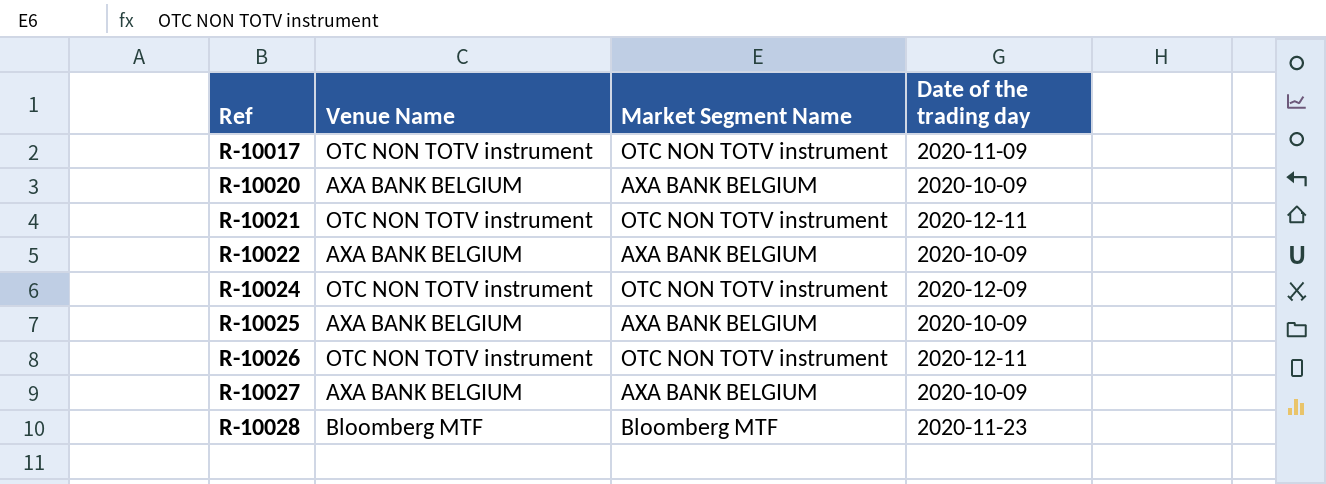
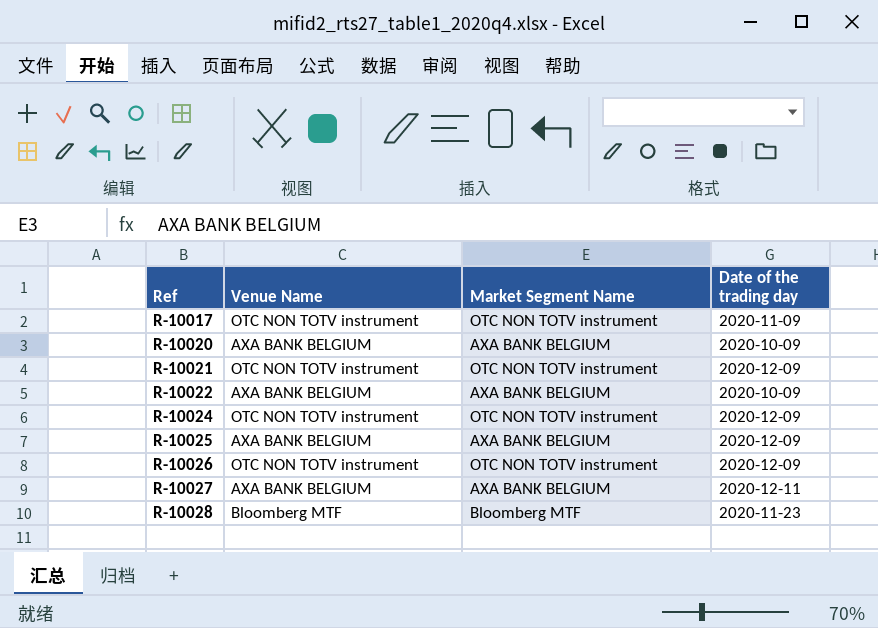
R-10021 | Date of the trading day: 2020-12-11 -> 2020-12-09
R-10025 | Date of the trading day: 2020-10-09 -> 2020-12-09
R-10026 | Date of the trading day: 2020-12-11 -> 2020-12-09
R-10027 | Date of the trading day: 2020-10-09 -> 2020-12-11

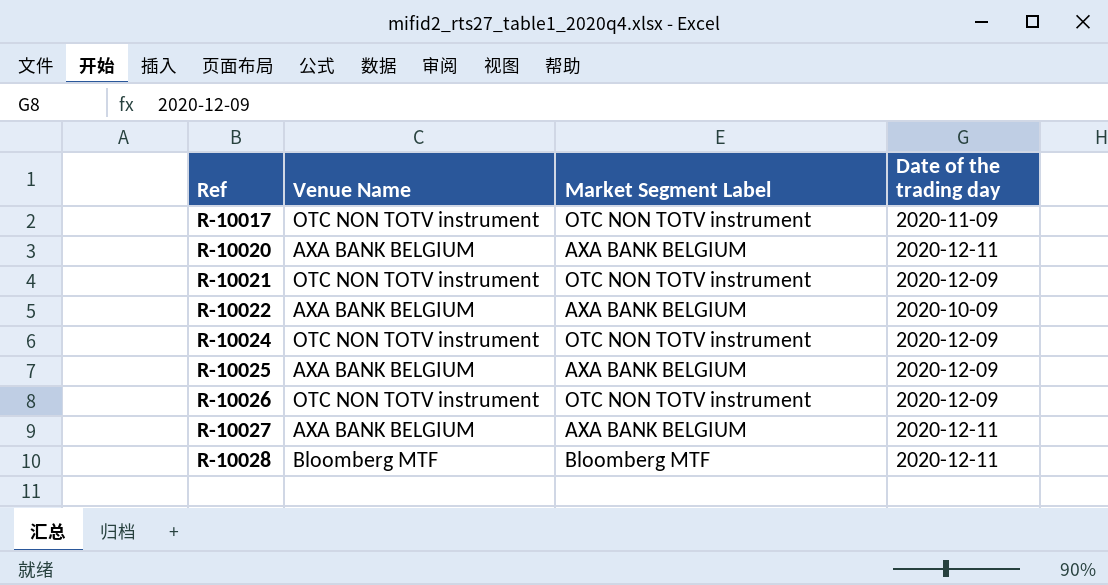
column name: Market Segment Name -> Market Segment Label
R-10020 | Date of the trading day: 2020-10-09 -> 2020-12-11
R-10028 | Date of the trading day: 2020-11-23 -> 2020-12-11

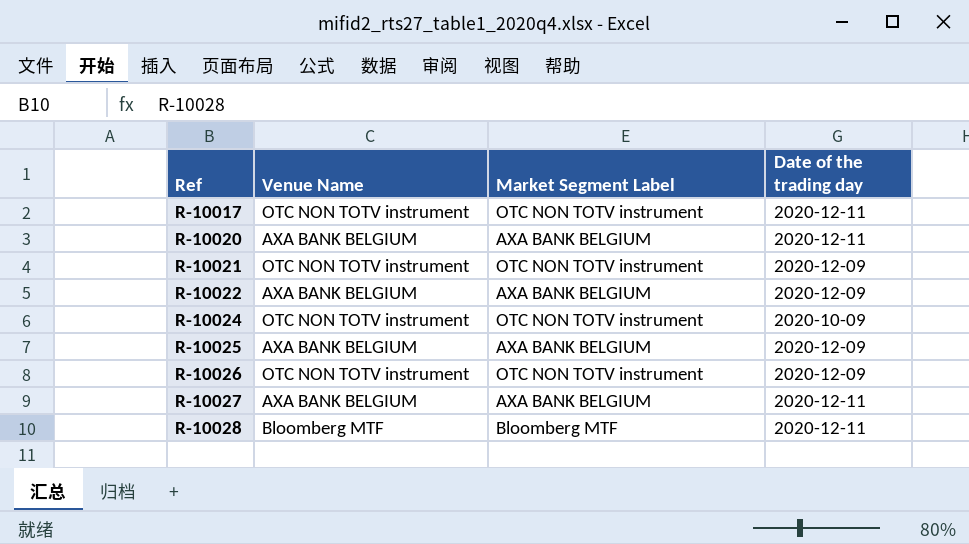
R-10017 | Date of the trading day: 2020-11-09 -> 2020-12-11
R-10022 | Date of the trading day: 2020-10-09 -> 2020-12-09
R-10024 | Date of the trading day: 2020-12-09 -> 2020-10-09

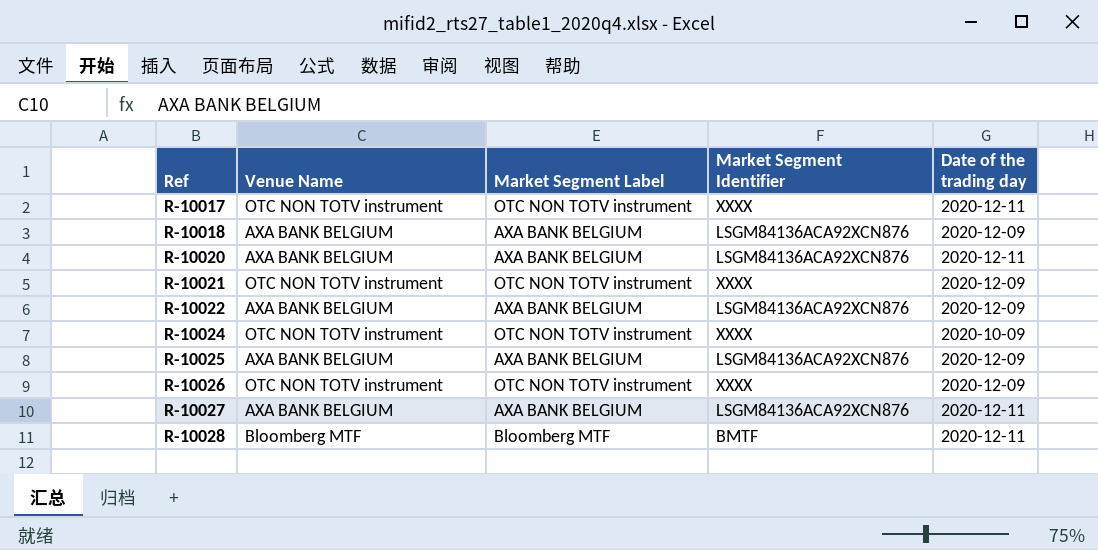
column Market Segment Identifier | position: none -> 4
row R-10018: none -> AXA BANK BELGIUM | AXA BANK BELGIUM | LSGM84136ACA92XCN876 | 2020-12-09

